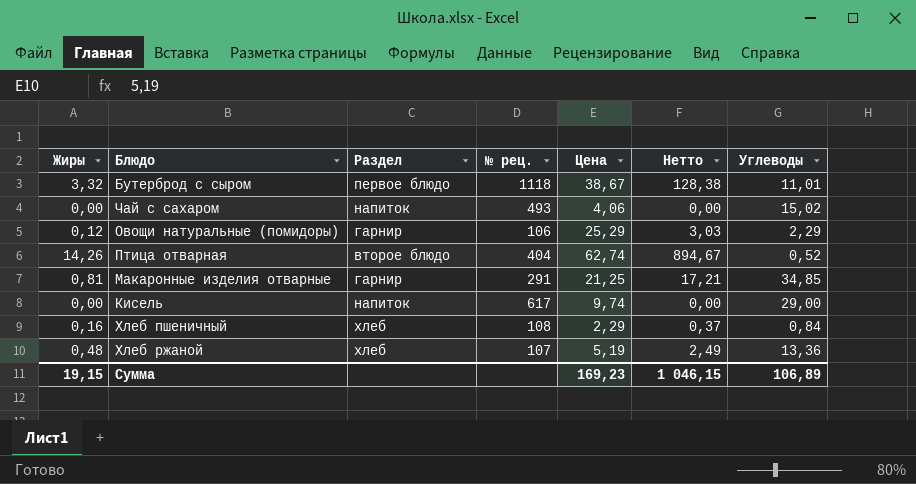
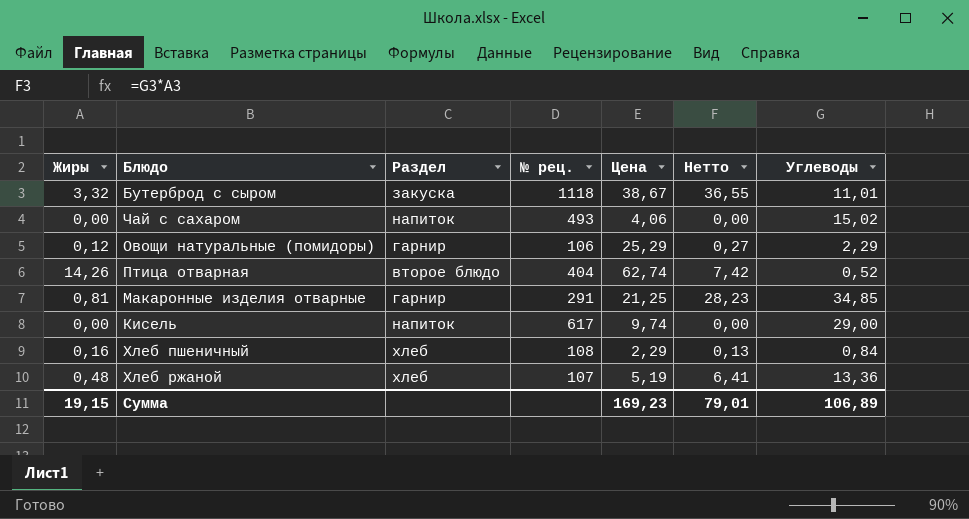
column Нетто | formula: [Жиры] * [Цена] -> [Жиры] * [Углеводы]
Бутерброд с сыром | Раздел: первое блюдо -> закуска
Сумма | Нетто: 1 046,15 -> 79,01

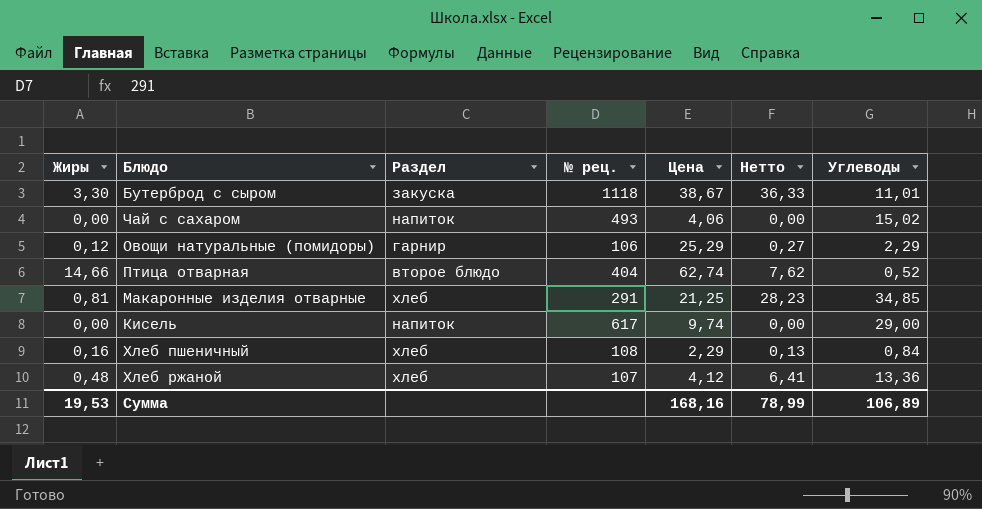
Бутерброд с сыром | Жиры: 3,32 -> 3,30
Бутерброд с сыром | Нетто: 36,55 -> 36,33
Птица отварная | Жиры: 14,26 -> 14,66
Птица отварная | Нетто: 7,42 -> 7,62
Макаронные изделия отварные | Раздел: гарнир -> хлеб
Хлеб ржаной | Цена: 5,19 -> 4,12
Сумма | Жиры: 19,15 -> 19,53
Сумма | Цена: 169,23 -> 168,16
Сумма | Нетто: 79,01 -> 78,99

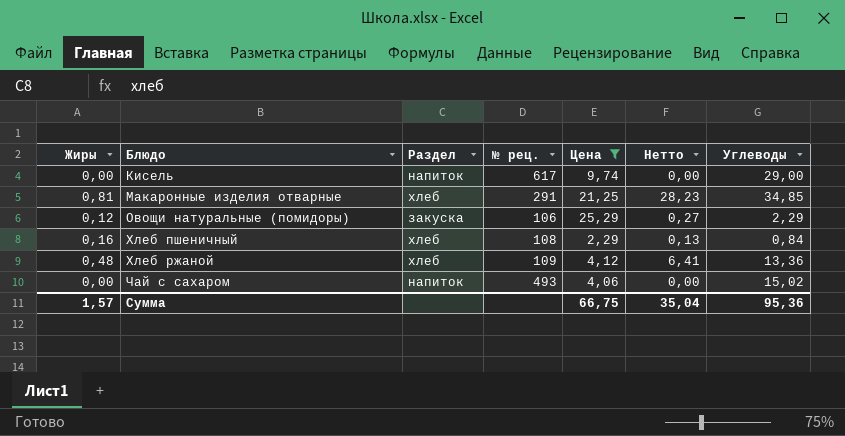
filter: none -> Цена <= 25,29
row order: none -> Блюдо ascending
Овощи натуральные (помидоры) | Раздел: гарнир -> закуска
Хлеб ржаной | № рец.: 107 -> 109
Сумма | Жиры: 19,53 -> 1,57
Сумма | Цена: 168,16 -> 66,75
Сумма | Нетто: 78,99 -> 35,04
Сумма | Углеводы: 106,89 -> 95,36

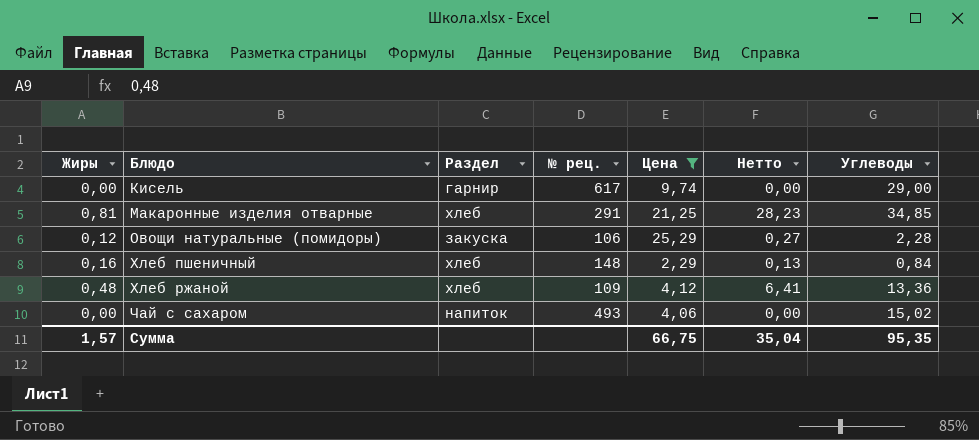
Кисель | Раздел: напиток -> гарнир
Овощи натуральные (помидоры) | Углеводы: 2,29 -> 2,28
Хлеб пшеничный | № рец.: 108 -> 148
Сумма | Углеводы: 95,36 -> 95,35

